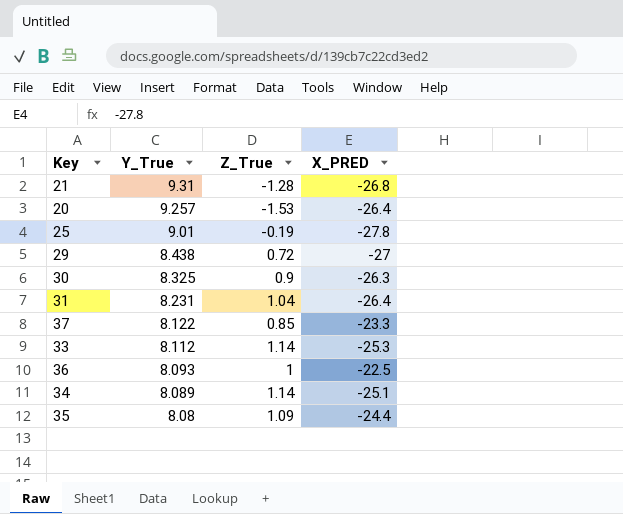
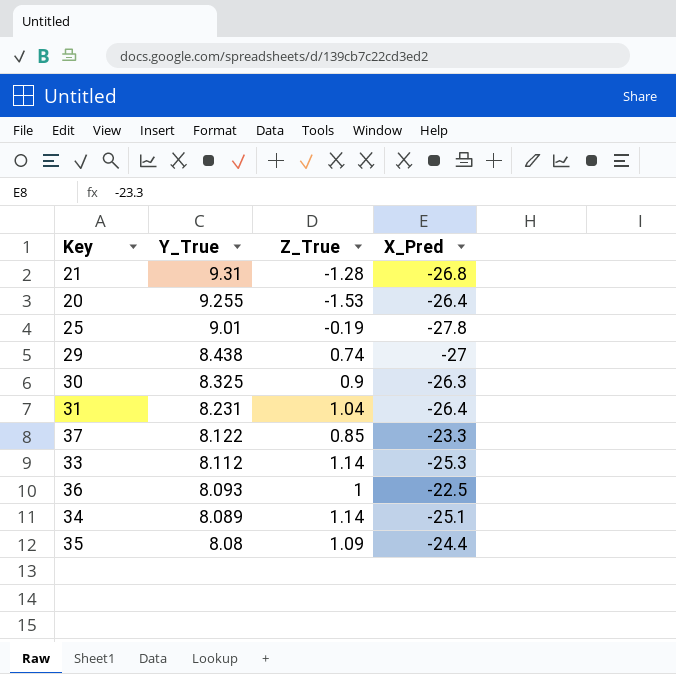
column name: X_PRED -> X_Pred
20 | Y_True: 9.257 -> 9.255
29 | Z_True: 0.72 -> 0.74

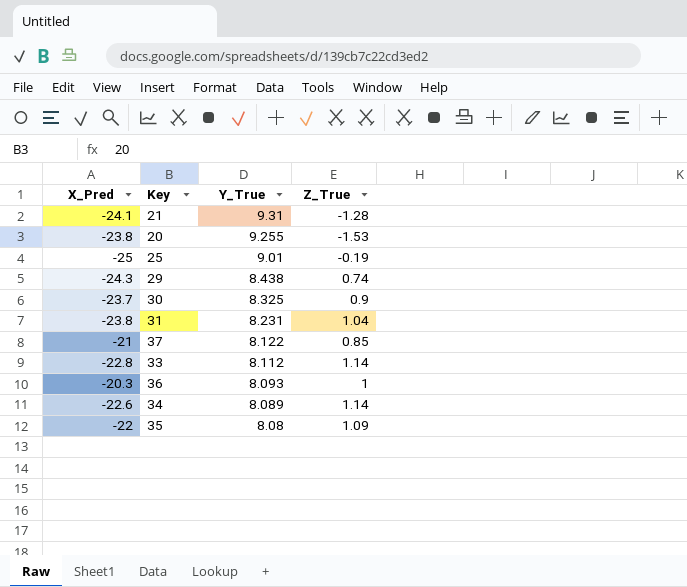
column X_Pred | position: 4 -> 1
21 | X_Pred: -26.8 -> -24.1
20 | X_Pred: -26.4 -> -23.8
25 | X_Pred: -27.8 -> -25
29 | X_Pred: -27 -> -24.3
30 | X_Pred: -26.3 -> -23.7
31 | X_Pred: -26.4 -> -23.8
37 | X_Pred: -23.3 -> -21
33 | X_Pred: -25.3 -> -22.8
36 | X_Pred: -22.5 -> -20.3
34 | X_Pred: -25.1 -> -22.6
35 | X_Pred: -24.4 -> -22

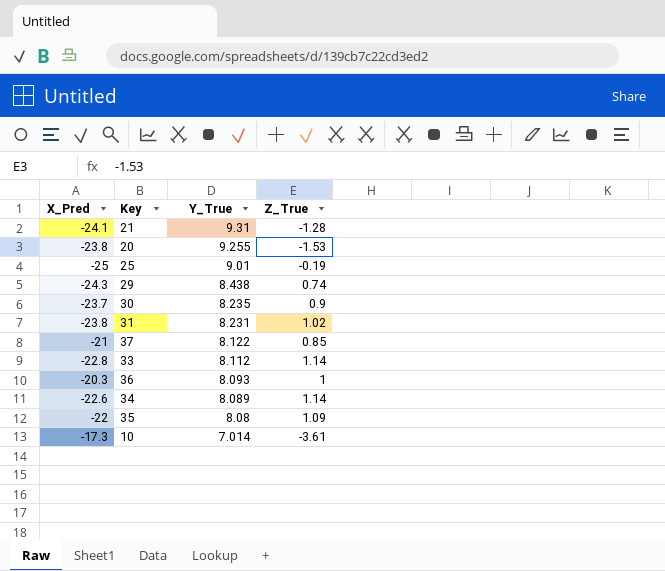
30 | Y_True: 8.325 -> 8.235
31 | Z_True: 1.04 -> 1.02
row 10: none -> -17.3 | 7.014 | -3.61

